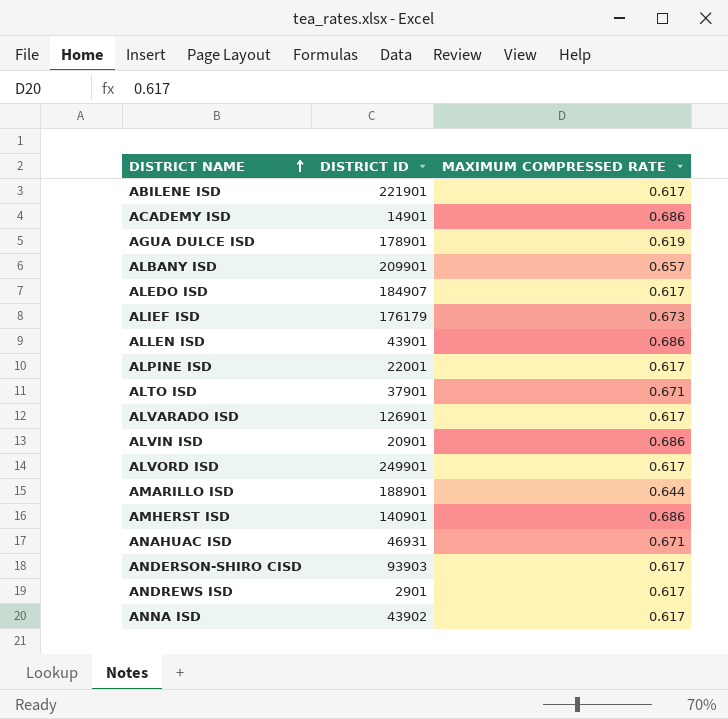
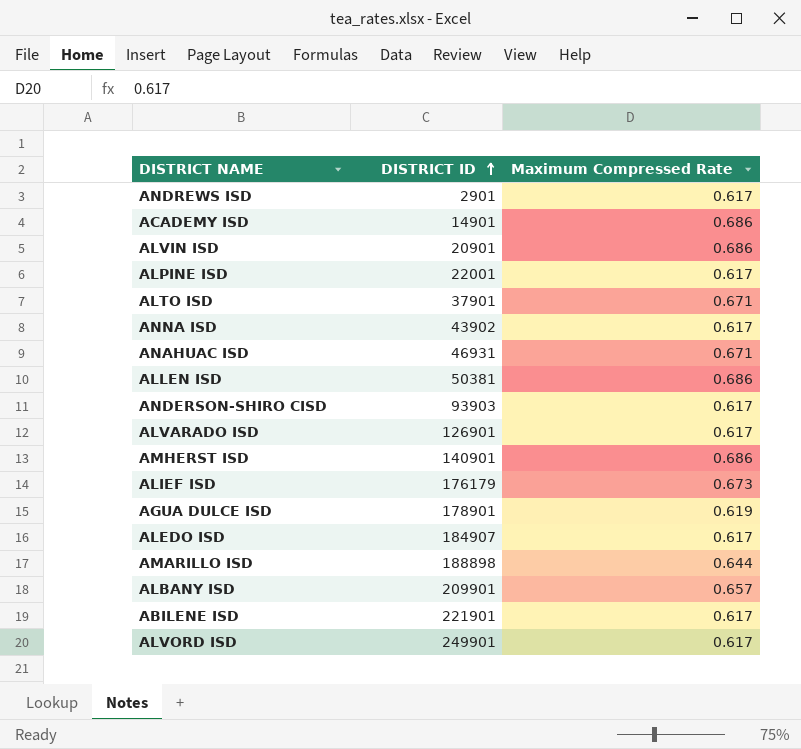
row order: DISTRICT NAME ascending -> DISTRICT ID ascending
column name: MAXIMUM COMPRESSED RATE -> Maximum Compressed Rate
ALLEN ISD | DISTRICT ID: 43901 -> 50381
AMARILLO ISD | DISTRICT ID: 188901 -> 188898

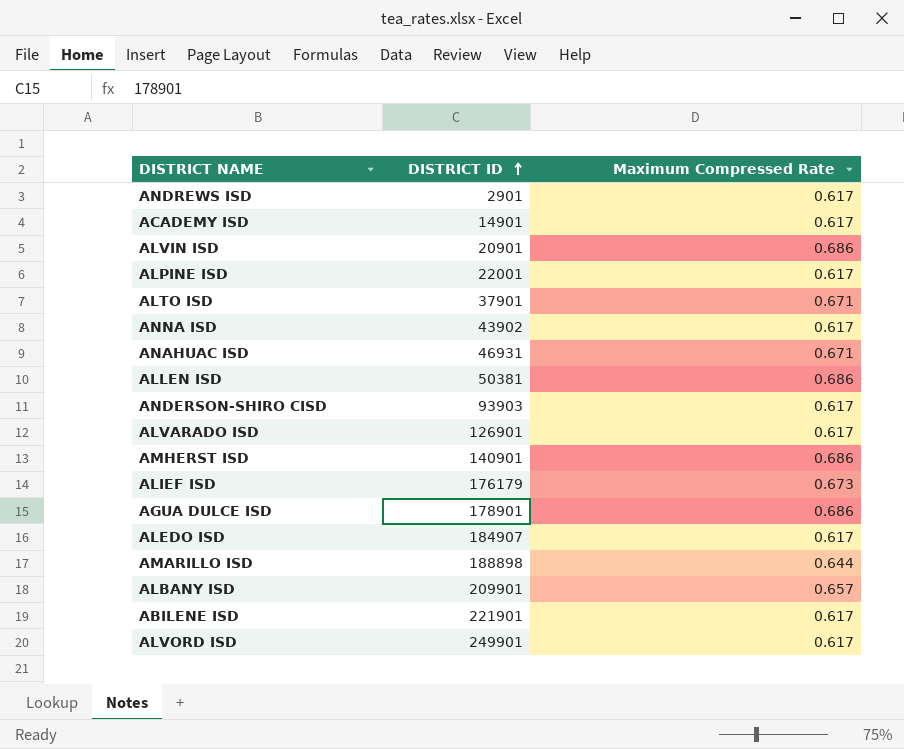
ACADEMY ISD | Maximum Compressed Rate: 0.686 -> 0.617
AGUA DULCE ISD | Maximum Compressed Rate: 0.619 -> 0.686

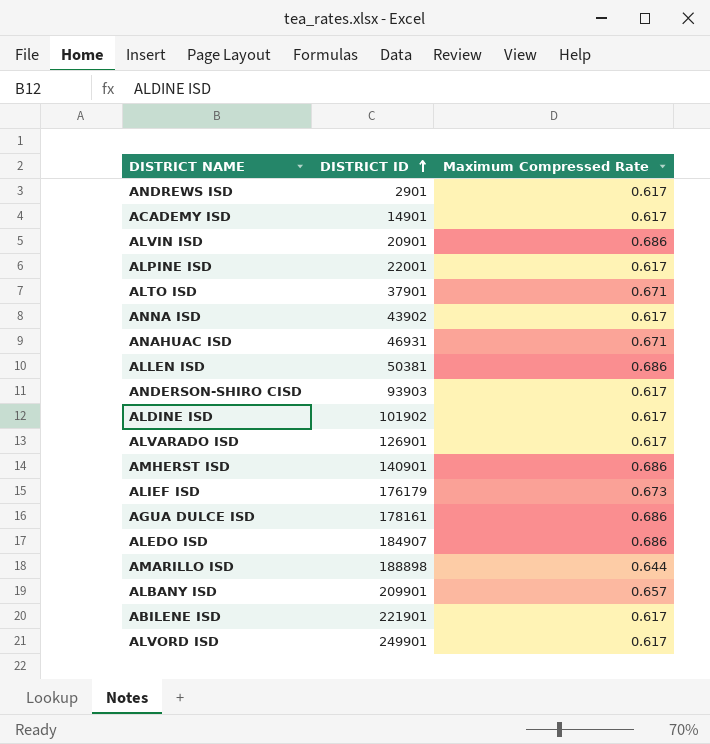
row ALDINE ISD: none -> 101902 | 0.617
AGUA DULCE ISD | DISTRICT ID: 178901 -> 178161
ALEDO ISD | Maximum Compressed Rate: 0.617 -> 0.686

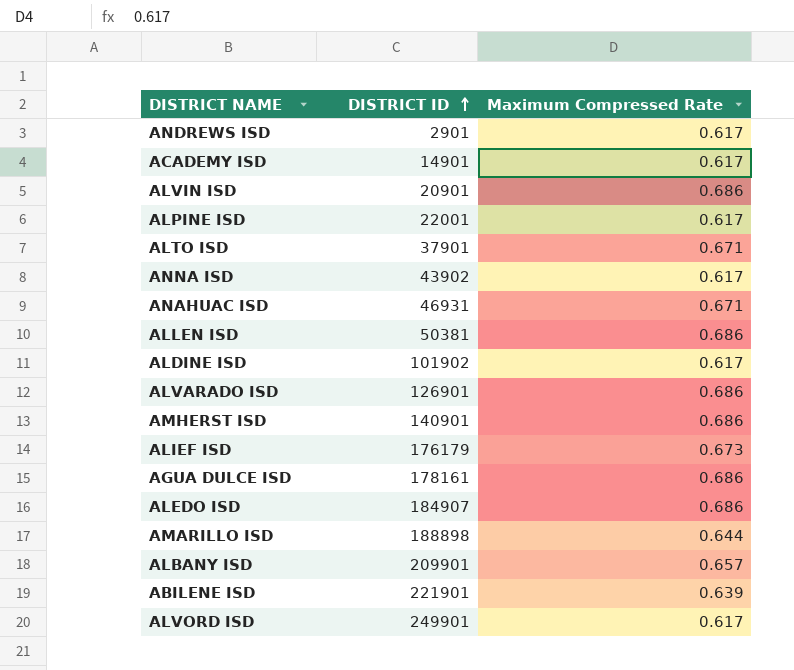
row ANDERSON-SHIRO CISD: 93903 | 0.617 -> none
ALVARADO ISD | Maximum Compressed Rate: 0.617 -> 0.686
ABILENE ISD | Maximum Compressed Rate: 0.617 -> 0.639

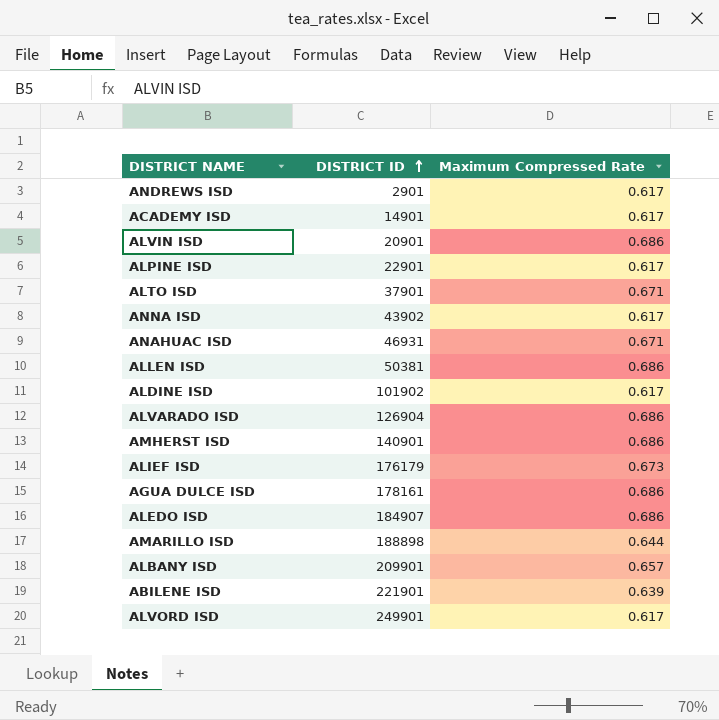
ALPINE ISD | DISTRICT ID: 22001 -> 22901
ALVARADO ISD | DISTRICT ID: 126901 -> 126904

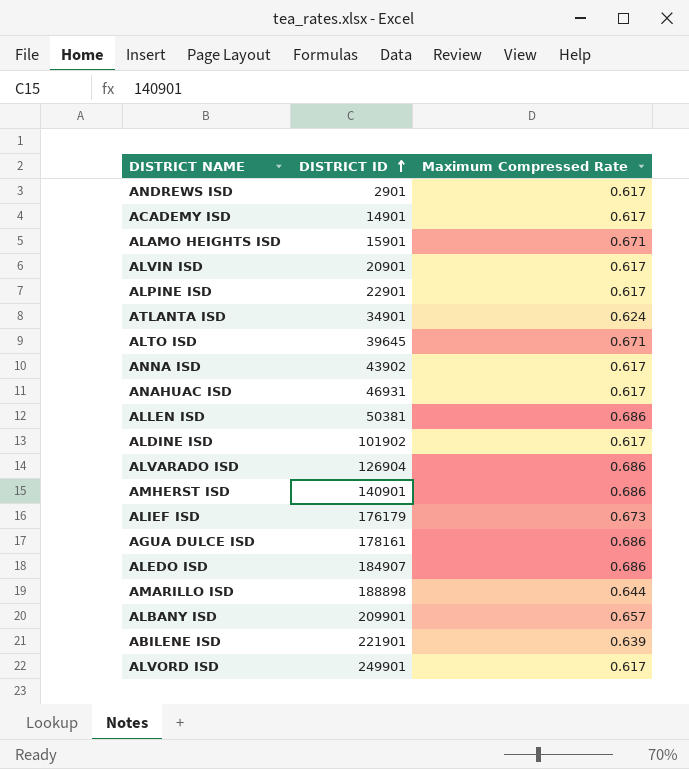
row ALAMO HEIGHTS ISD: none -> 15901 | 0.671
ALVIN ISD | Maximum Compressed Rate: 0.686 -> 0.617
row ATLANTA ISD: none -> 34901 | 0.624
ALTO ISD | DISTRICT ID: 37901 -> 39645
ANAHUAC ISD | Maximum Compressed Rate: 0.671 -> 0.617

